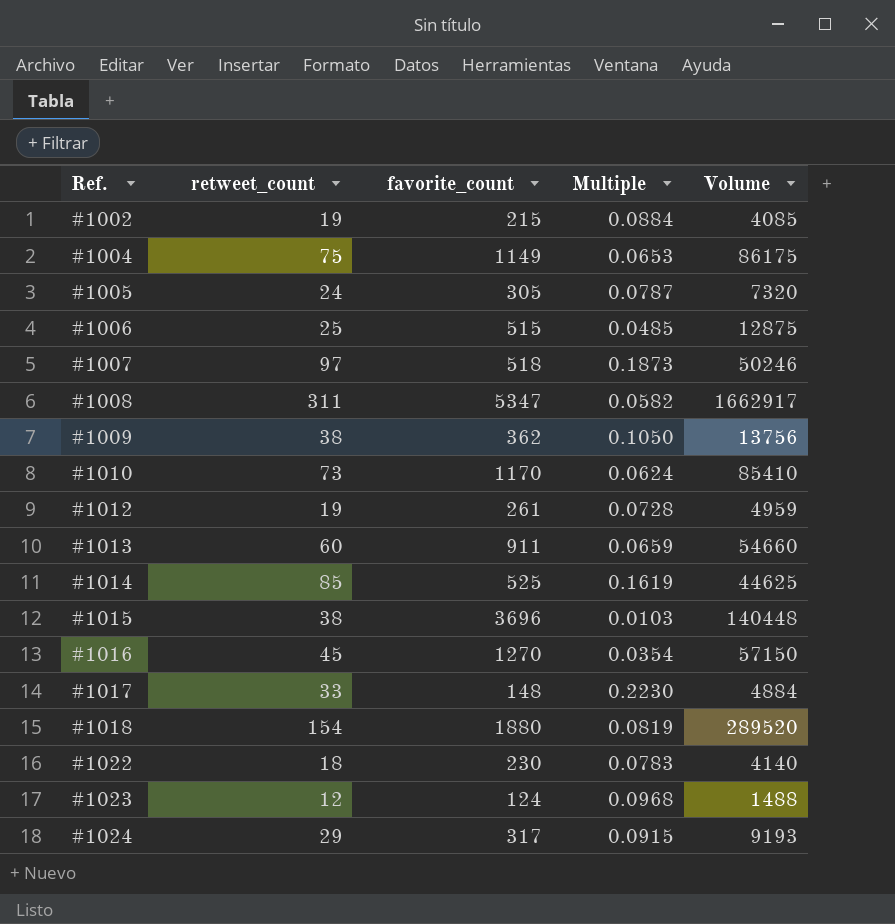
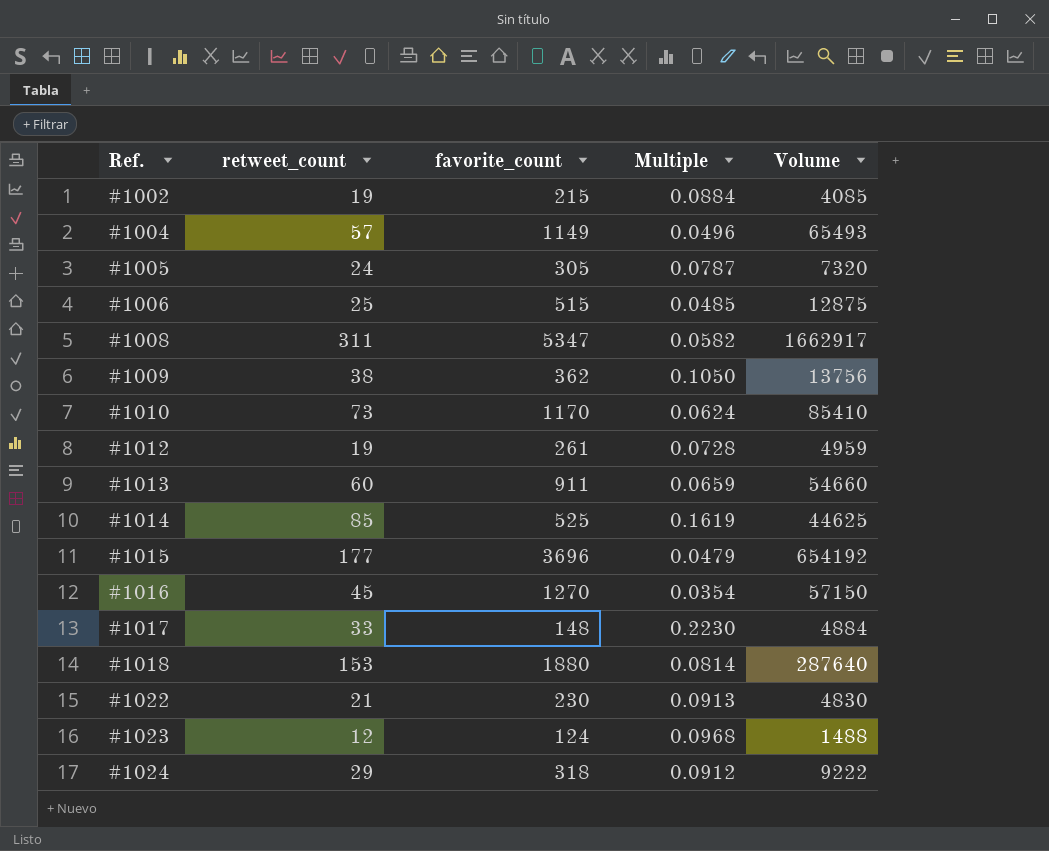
row #1007: 97 | 518 | 0.1873 | 50246 -> none
#1004 | retweet_count: 75 -> 57
#1004 | Multiple: 0.0653 -> 0.0496
#1004 | Volume: 86175 -> 65493
#1015 | retweet_count: 38 -> 177
#1015 | Multiple: 0.0103 -> 0.0479
#1015 | Volume: 140448 -> 654192
#1018 | retweet_count: 154 -> 153
#1018 | Multiple: 0.0819 -> 0.0814
#1018 | Volume: 289520 -> 287640
#1022 | retweet_count: 18 -> 21
#1022 | Multiple: 0.0783 -> 0.0913
#1022 | Volume: 4140 -> 4830
#1024 | favorite_count: 317 -> 318
#1024 | Multiple: 0.0915 -> 0.0912
#1024 | Volume: 9193 -> 9222

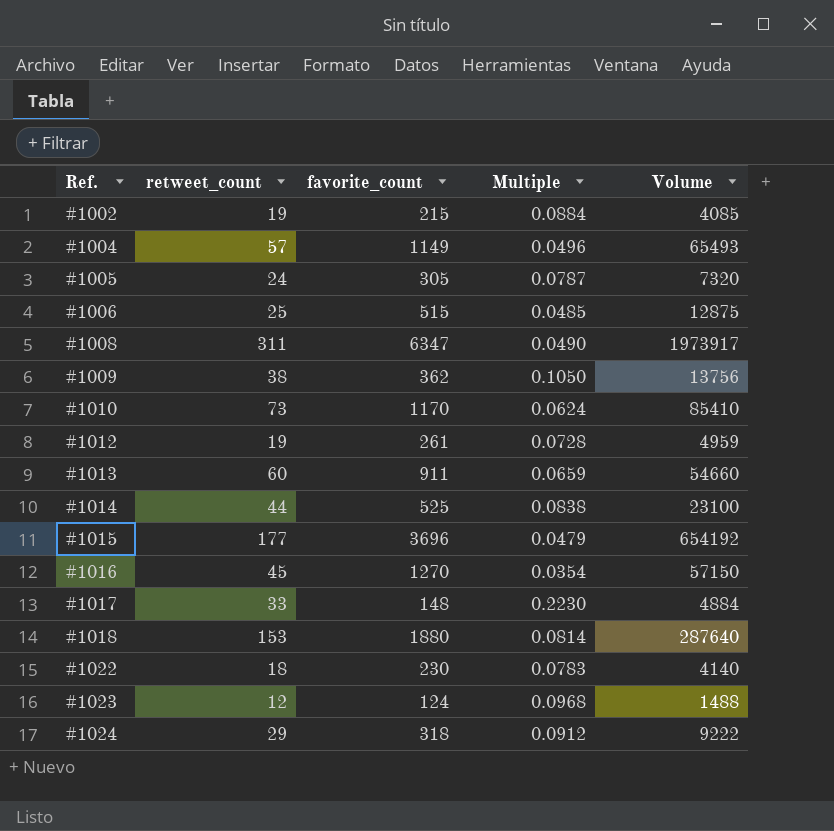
#1008 | favorite_count: 5347 -> 6347
#1008 | Multiple: 0.0582 -> 0.0490
#1008 | Volume: 1662917 -> 1973917
#1014 | retweet_count: 85 -> 44
#1014 | Multiple: 0.1619 -> 0.0838
#1014 | Volume: 44625 -> 23100
#1022 | retweet_count: 21 -> 18
#1022 | Multiple: 0.0913 -> 0.0783
#1022 | Volume: 4830 -> 4140

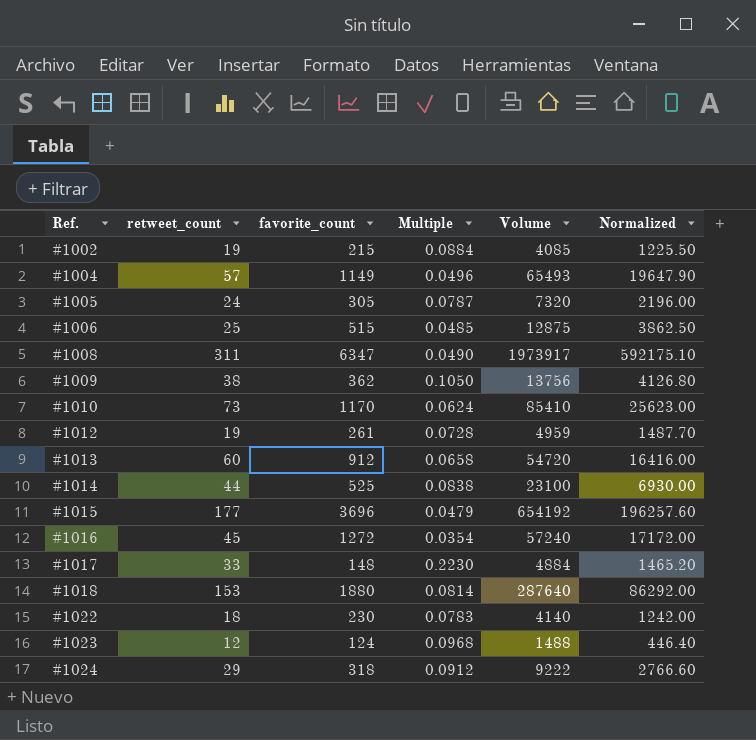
column Normalized | formula: none -> [Volume] * 0.3
#1013 | favorite_count: 911 -> 912
#1013 | Multiple: 0.0659 -> 0.0658
#1013 | Volume: 54660 -> 54720
#1016 | favorite_count: 1270 -> 1272
#1016 | Volume: 57150 -> 57240

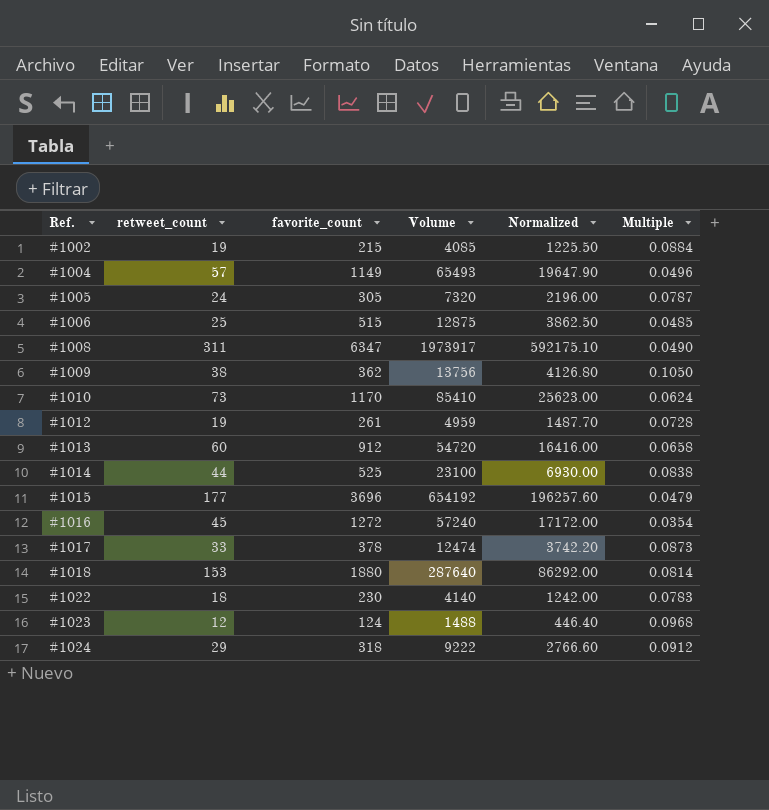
column Multiple | position: 4 -> 6
#1017 | favorite_count: 148 -> 378
#1017 | Volume: 4884 -> 12474
#1017 | Normalized: 1465.20 -> 3742.20
#1017 | Multiple: 0.2230 -> 0.0873

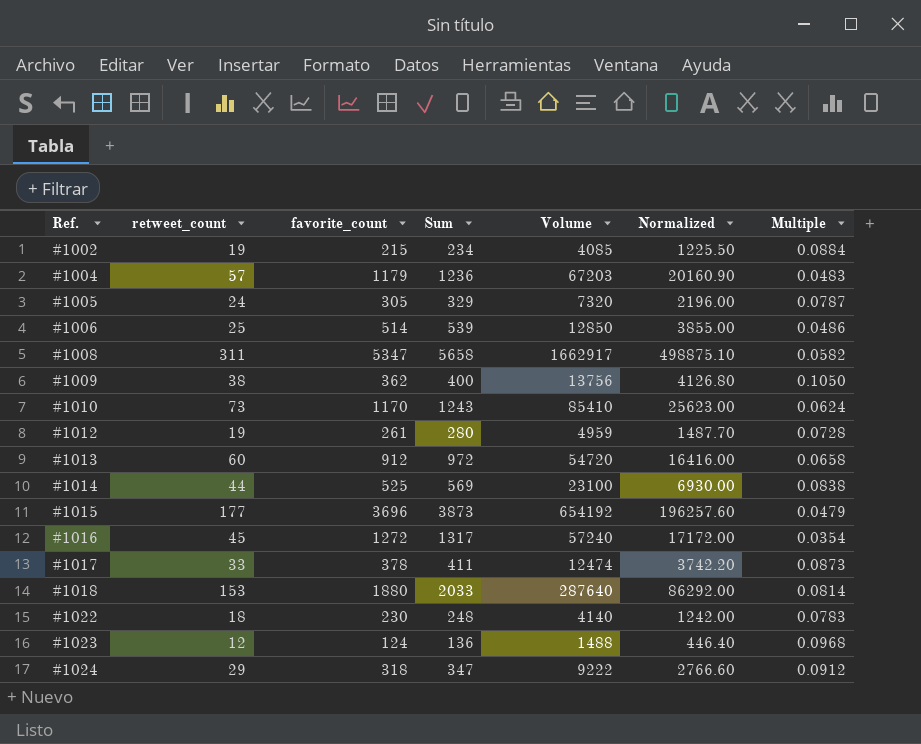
column Sum | formula: none -> [retweet_count] + [favorite_count]
#1004 | favorite_count: 1149 -> 1179
#1004 | Volume: 65493 -> 67203
#1004 | Normalized: 19647.90 -> 20160.90
#1004 | Multiple: 0.0496 -> 0.0483
#1006 | favorite_count: 515 -> 514
#1006 | Volume: 12875 -> 12850
#1006 | Normalized: 3862.50 -> 3855.00
#1006 | Multiple: 0.0485 -> 0.0486
#1008 | favorite_count: 6347 -> 5347
#1008 | Volume: 1973917 -> 1662917
#1008 | Normalized: 592175.10 -> 498875.10
#1008 | Multiple: 0.0490 -> 0.0582

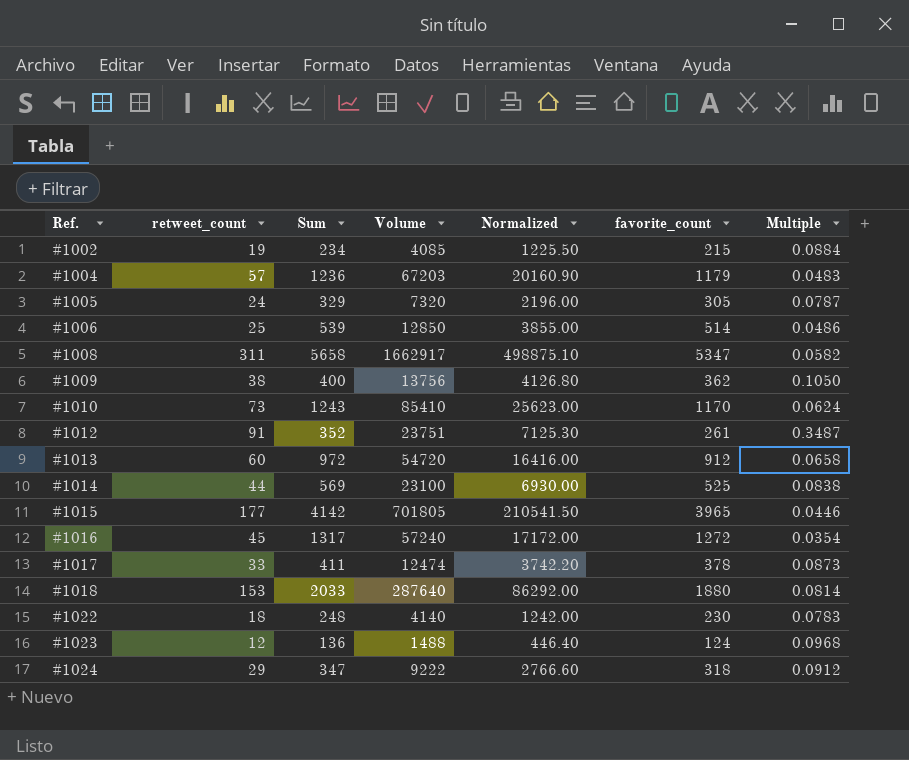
column favorite_count | position: 3 -> 6
#1012 | retweet_count: 19 -> 91
#1012 | Sum: 280 -> 352
#1012 | Volume: 4959 -> 23751
#1012 | Normalized: 1487.70 -> 7125.30
#1012 | Multiple: 0.0728 -> 0.3487
#1015 | Sum: 3873 -> 4142
#1015 | Volume: 654192 -> 701805
#1015 | Normalized: 196257.60 -> 210541.50
#1015 | favorite_count: 3696 -> 3965
#1015 | Multiple: 0.0479 -> 0.0446

